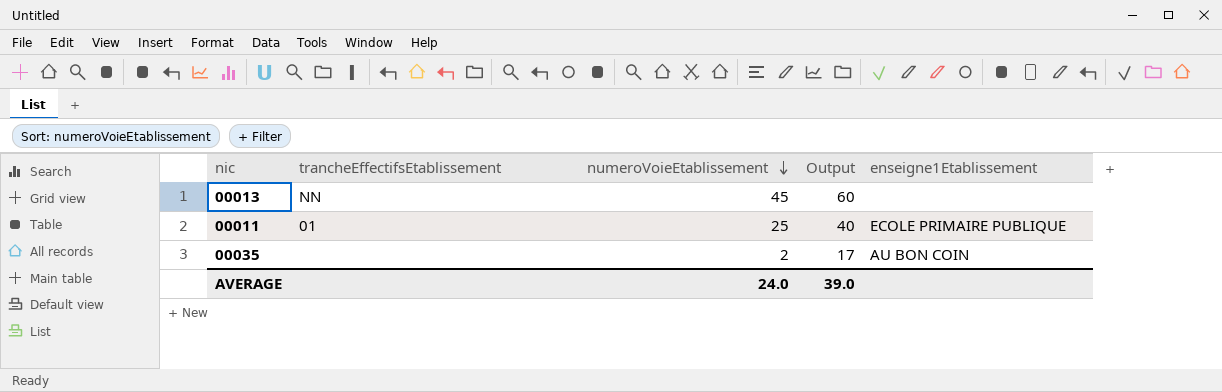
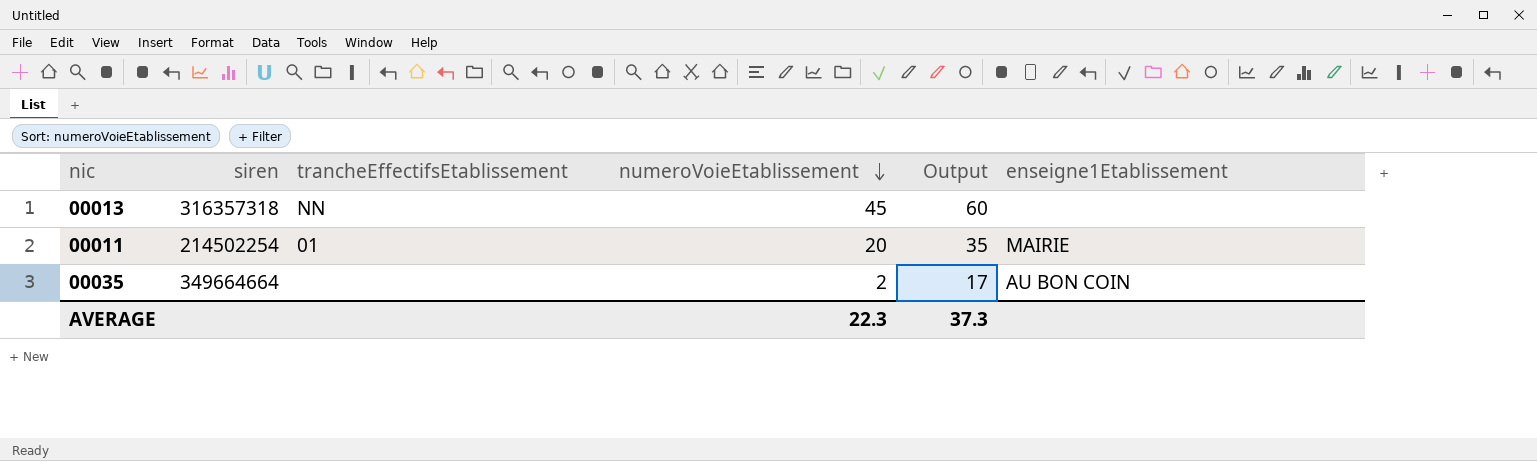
column siren | position: none -> 2
00011 | numeroVoieEtablissement: 25 -> 20
00011 | Output: 40 -> 35
00011 | enseigne1Etablissement: ECOLE PRIMAIRE PUBLIQUE -> MAIRIE
AVERAGE | numeroVoieEtablissement: 24.0 -> 22.3
AVERAGE | Output: 39.0 -> 37.3

